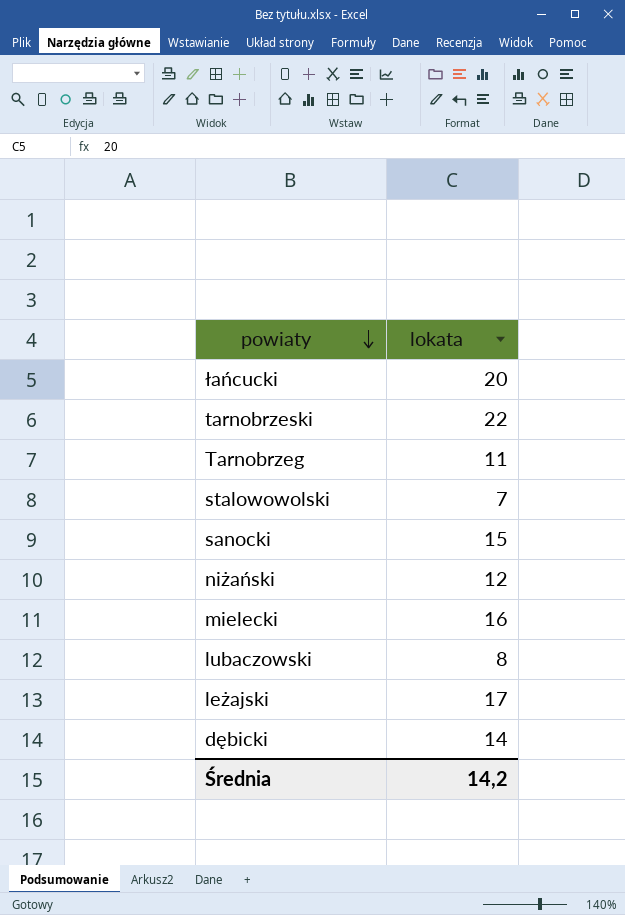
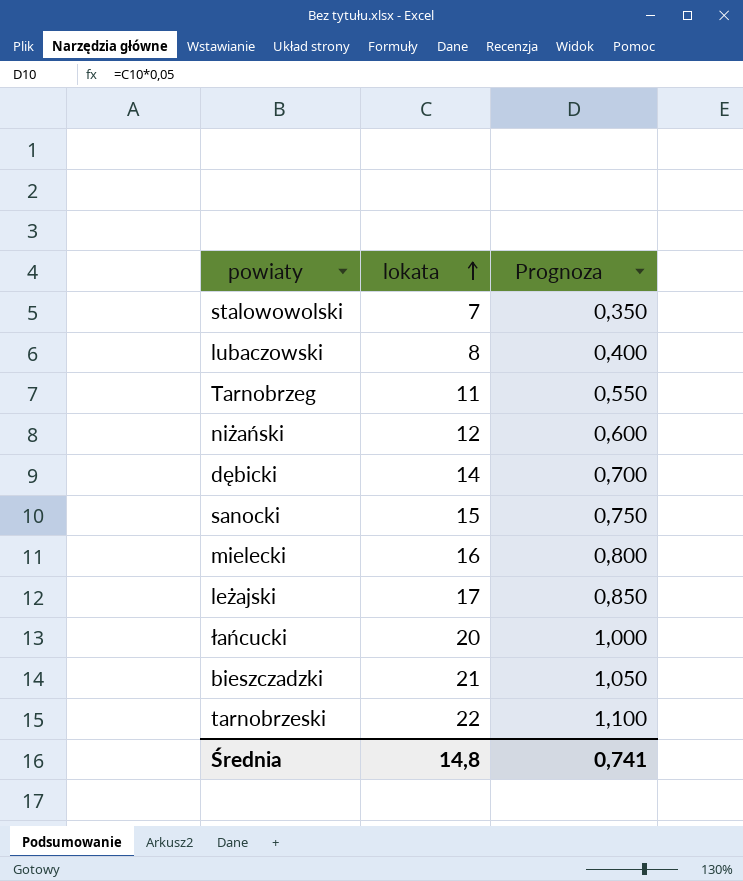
row order: powiaty descending -> lokata ascending
column Prognoza | formula: none -> [lokata] * 0,05
row bieszczadzki: none -> 21 | 1,050
Średnia | lokata: 14,2 -> 14,8

